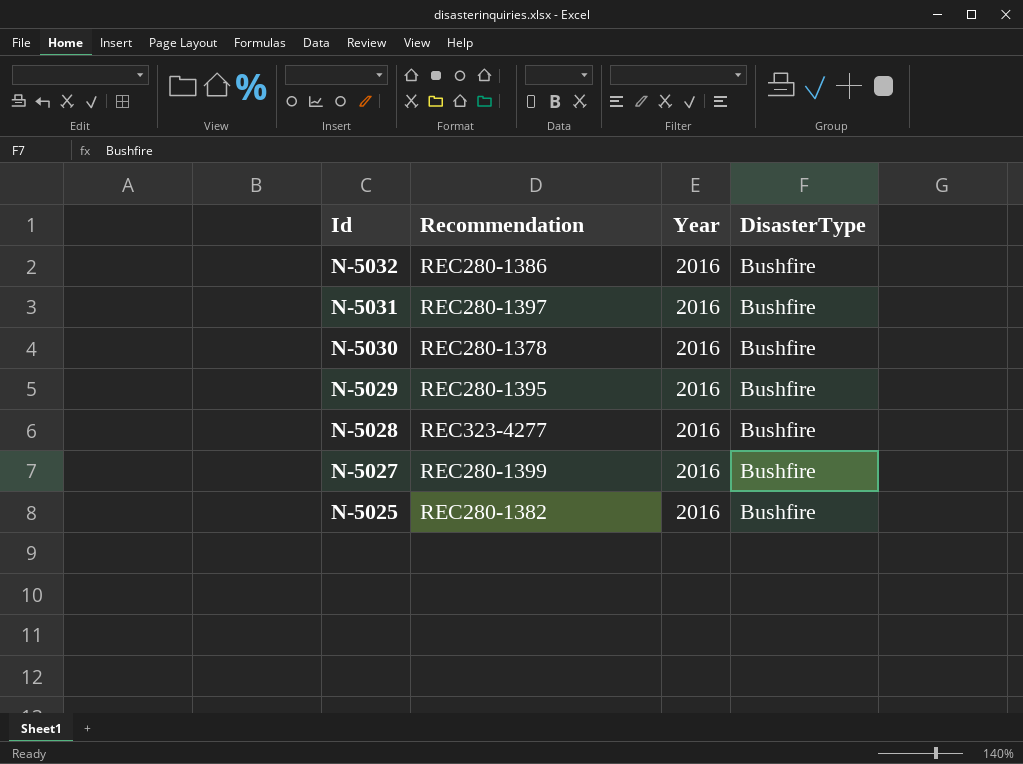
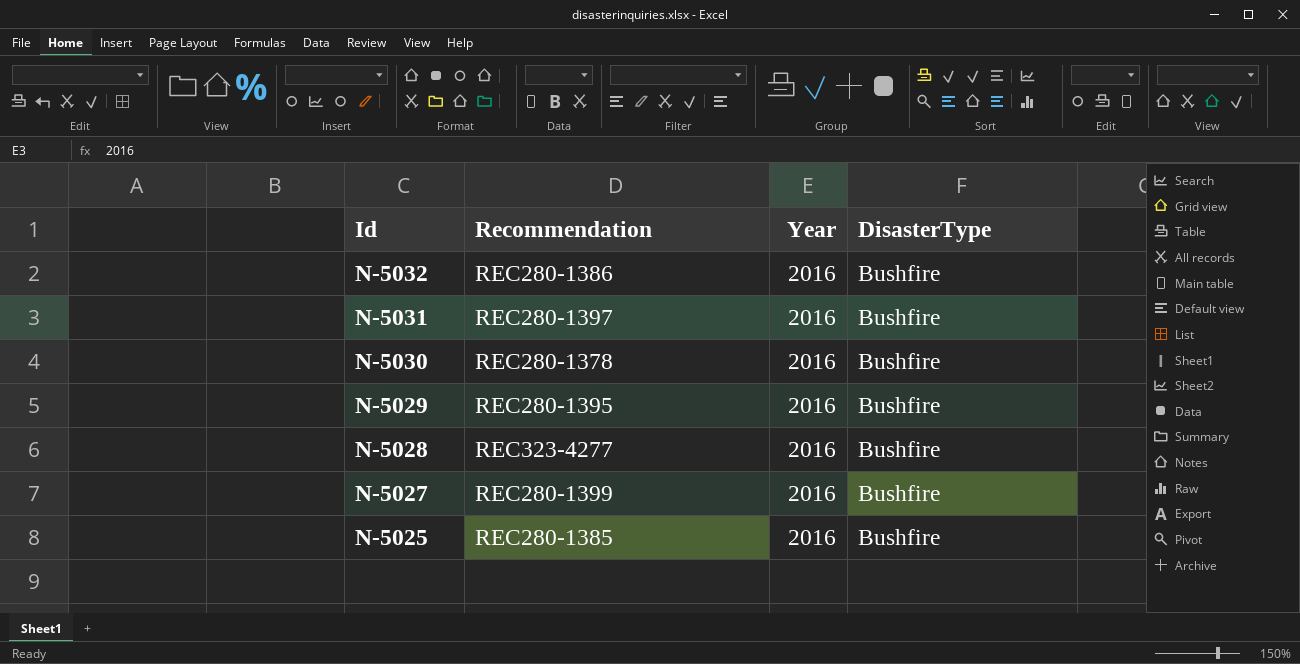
N-5025 | Recommendation: REC280-1382 -> REC280-1385

